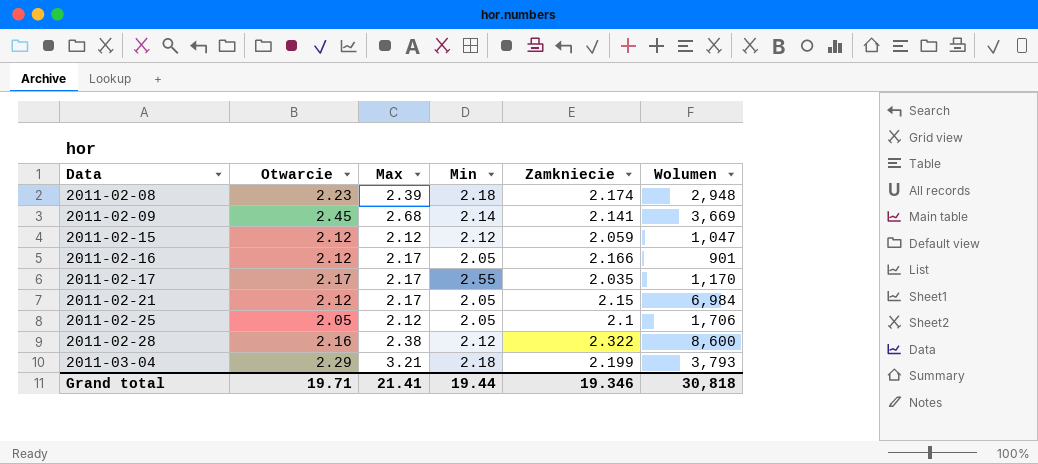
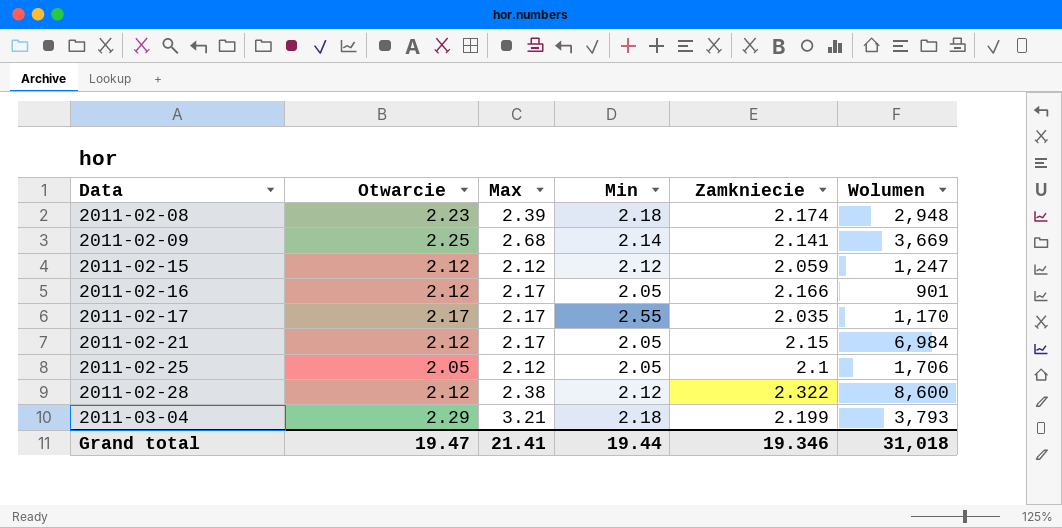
2011-02-09 | Otwarcie: 2.45 -> 2.25
2011-02-15 | Wolumen: 1,047 -> 1,247
2011-02-28 | Otwarcie: 2.16 -> 2.12
Grand total | Otwarcie: 19.71 -> 19.47
Grand total | Wolumen: 30,818 -> 31,018

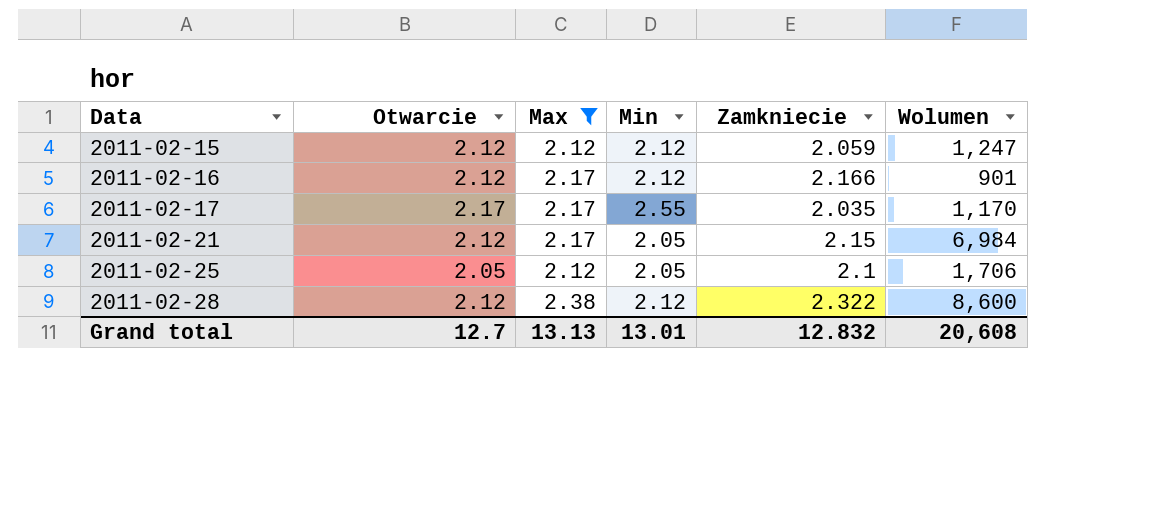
filter: none -> Max <= 2.38
2011-02-16 | Min: 2.05 -> 2.12
Grand total | Otwarcie: 19.47 -> 12.7
Grand total | Max: 21.41 -> 13.13
Grand total | Min: 19.44 -> 13.01
Grand total | Zamkniecie: 19.346 -> 12.832
Grand total | Wolumen: 31,018 -> 20,608

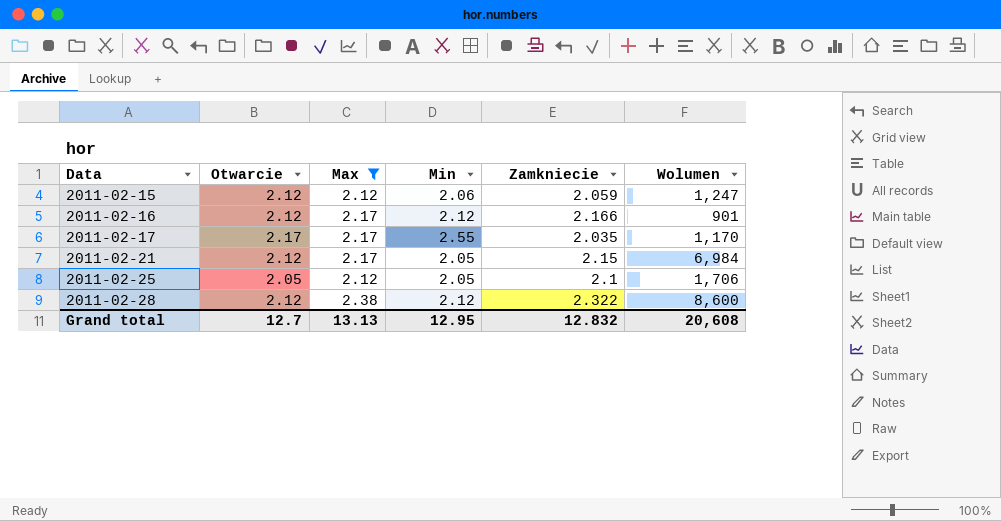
2011-02-15 | Min: 2.12 -> 2.06
Grand total | Min: 13.01 -> 12.95

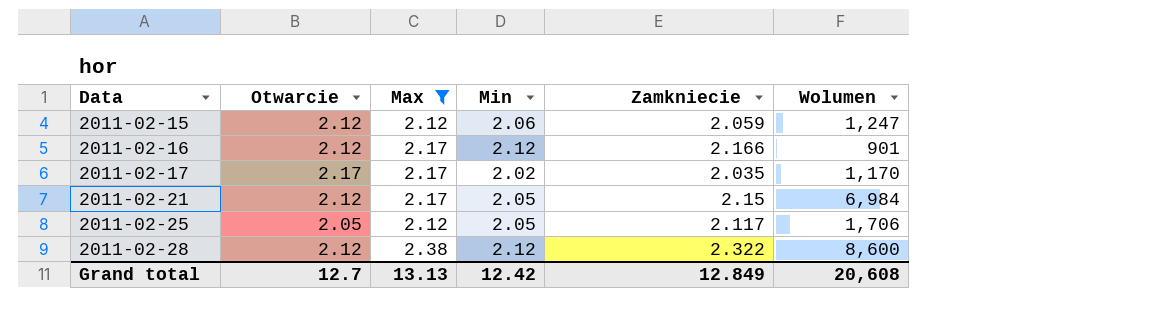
2011-02-17 | Min: 2.55 -> 2.02
2011-02-25 | Zamkniecie: 2.1 -> 2.117
Grand total | Min: 12.95 -> 12.42
Grand total | Zamkniecie: 12.832 -> 12.849

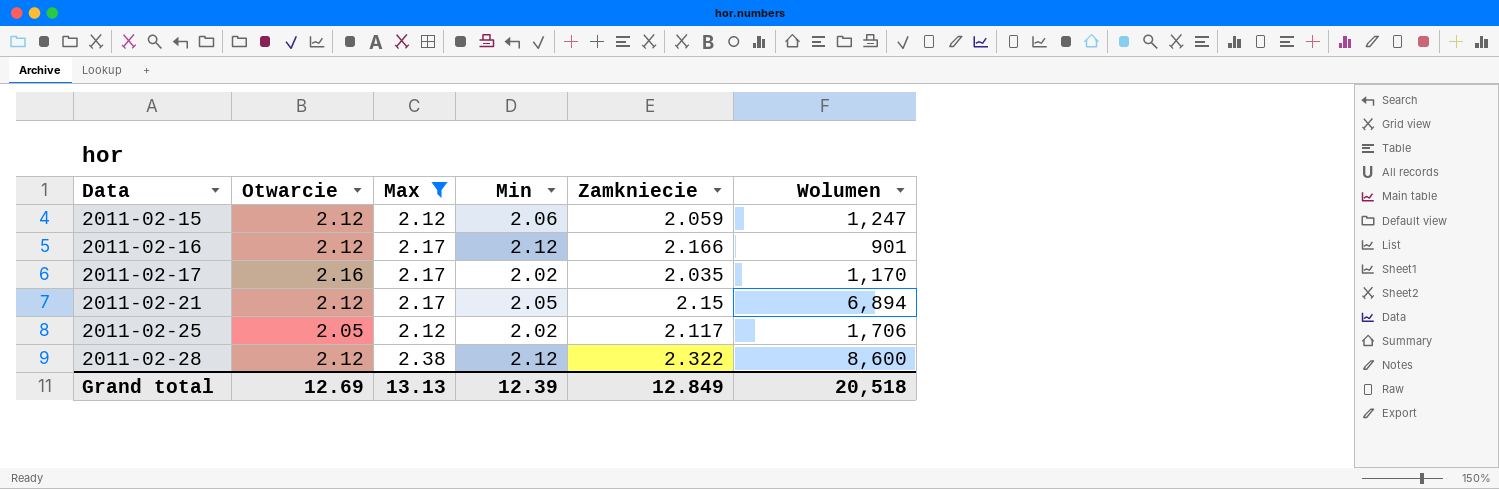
2011-02-17 | Otwarcie: 2.17 -> 2.16
2011-02-21 | Wolumen: 6,984 -> 6,894
2011-02-25 | Min: 2.05 -> 2.02
Grand total | Otwarcie: 12.7 -> 12.69
Grand total | Min: 12.42 -> 12.39
Grand total | Wolumen: 20,608 -> 20,518

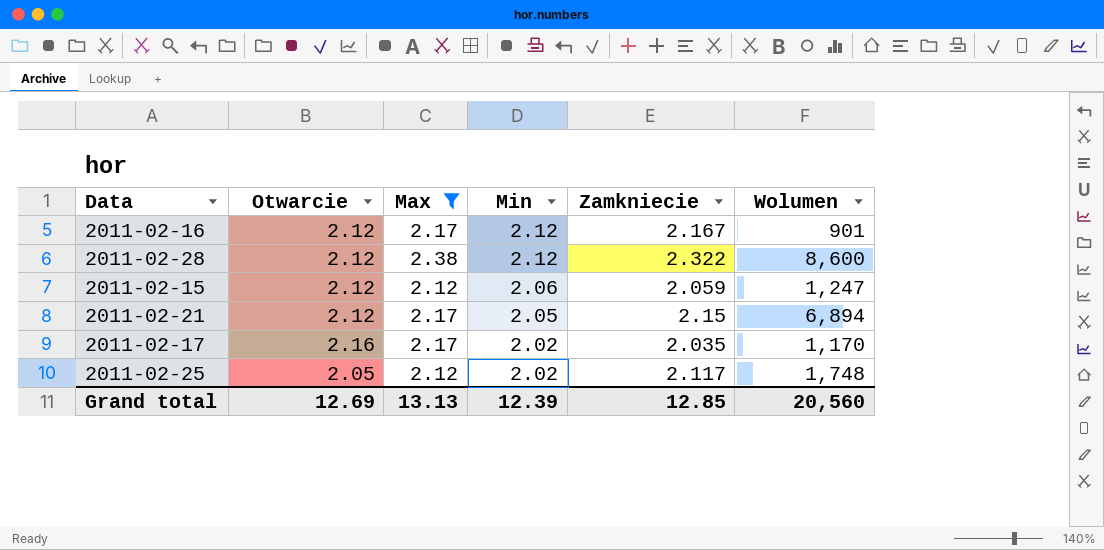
row order: Data ascending -> Min descending
2011-02-16 | Zamkniecie: 2.166 -> 2.167
2011-02-25 | Wolumen: 1,706 -> 1,748
Grand total | Zamkniecie: 12.849 -> 12.85
Grand total | Wolumen: 20,518 -> 20,560

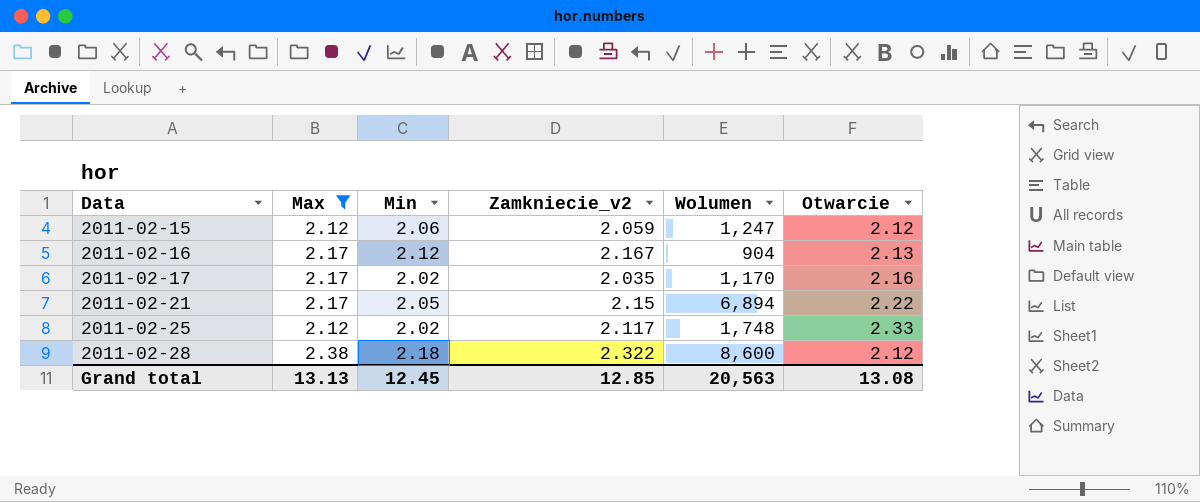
row order: Min descending -> Data ascending
column name: Zamkniecie -> Zamkniecie_v2
column Otwarcie | position: 2 -> 6
2011-02-16 | Wolumen: 901 -> 904
2011-02-16 | Otwarcie: 2.12 -> 2.13
2011-02-21 | Otwarcie: 2.12 -> 2.22
2011-02-25 | Otwarcie: 2.05 -> 2.33
2011-02-28 | Min: 2.12 -> 2.18
Grand total | Min: 12.39 -> 12.45
Grand total | Wolumen: 20,560 -> 20,563
Grand total | Otwarcie: 12.69 -> 13.08

